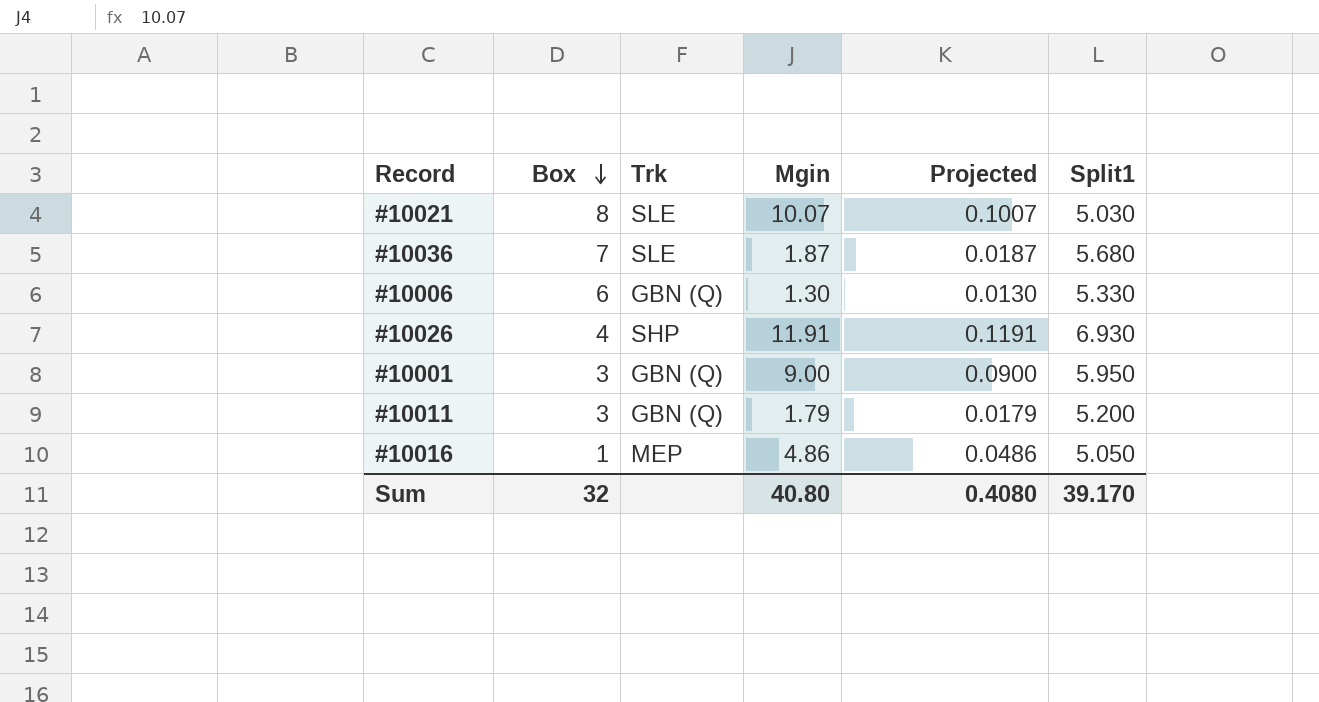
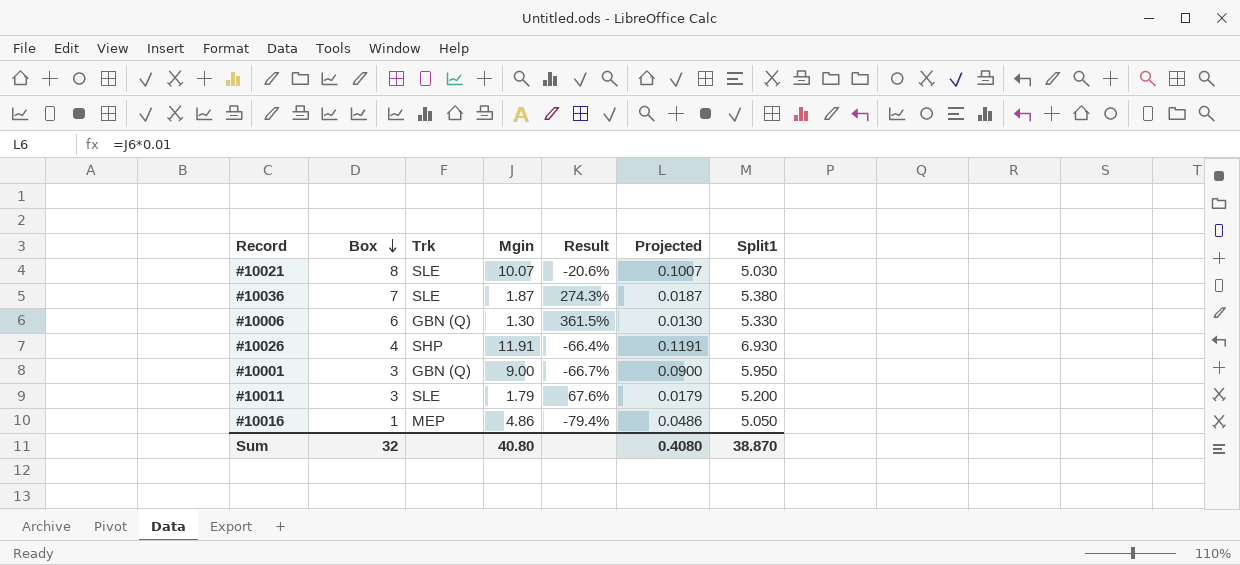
column Result | formula: none -> ([Box] - [Mgin]) / [Mgin]
#10036 | Split1: 5.680 -> 5.380
#10011 | Trk: GBN (Q) -> SLE
Sum | Split1: 39.170 -> 38.870

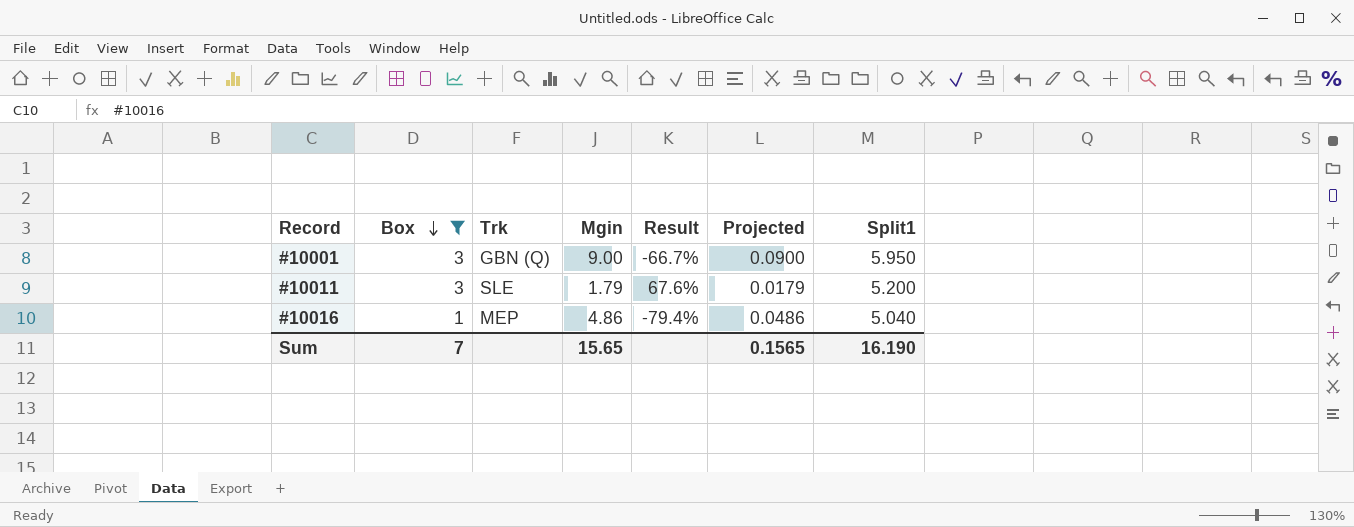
filter: none -> Box <= 3
#10016 | Split1: 5.050 -> 5.040
Sum | Box: 32 -> 7
Sum | Mgin: 40.80 -> 15.65
Sum | Projected: 0.4080 -> 0.1565
Sum | Split1: 38.870 -> 16.190

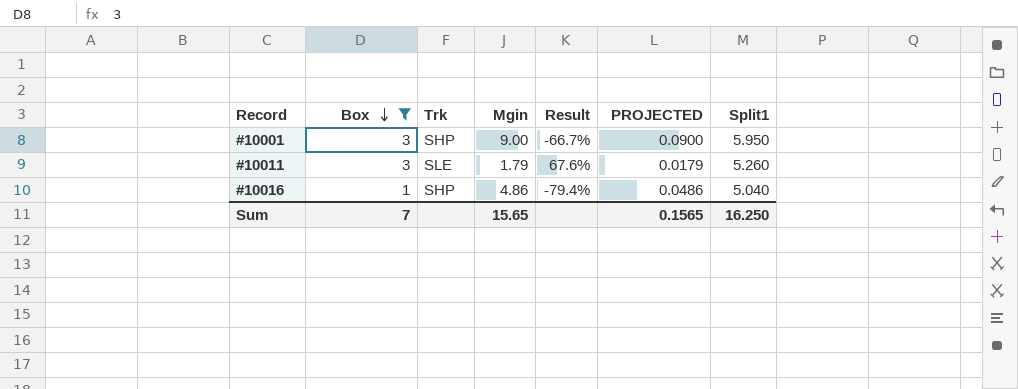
column name: Projected -> PROJECTED
#10001 | Trk: GBN (Q) -> SHP
#10011 | Split1: 5.200 -> 5.260
#10016 | Trk: MEP -> SHP
Sum | Split1: 16.190 -> 16.250

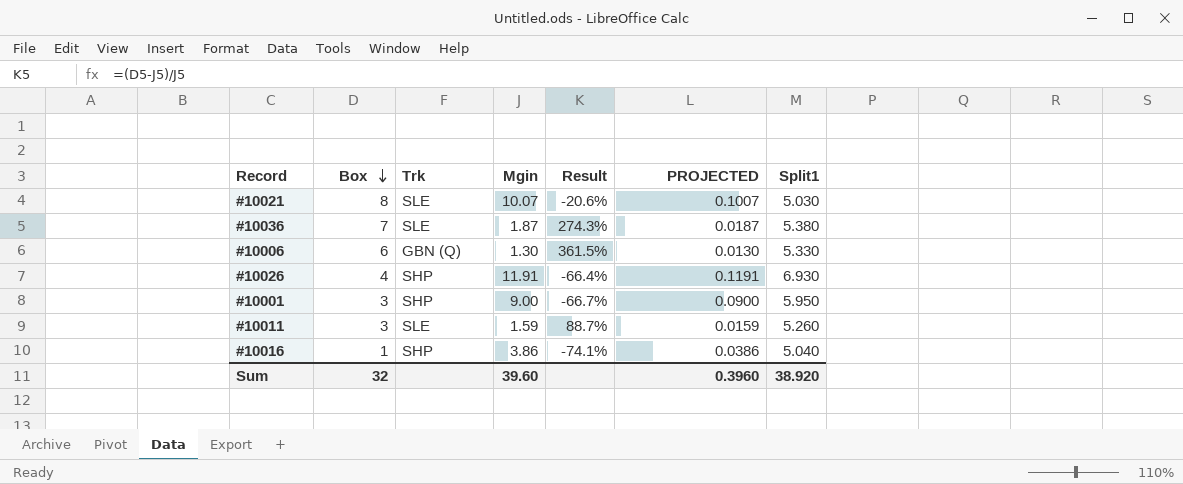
filter: Box <= 3 -> none
#10011 | Mgin: 1.79 -> 1.59
#10011 | Result: 67.6% -> 88.7%
#10011 | PROJECTED: 0.0179 -> 0.0159
#10016 | Mgin: 4.86 -> 3.86
#10016 | Result: -79.4% -> -74.1%
#10016 | PROJECTED: 0.0486 -> 0.0386
Sum | Box: 7 -> 32
Sum | Mgin: 15.65 -> 39.60
Sum | PROJECTED: 0.1565 -> 0.3960
Sum | Split1: 16.250 -> 38.920

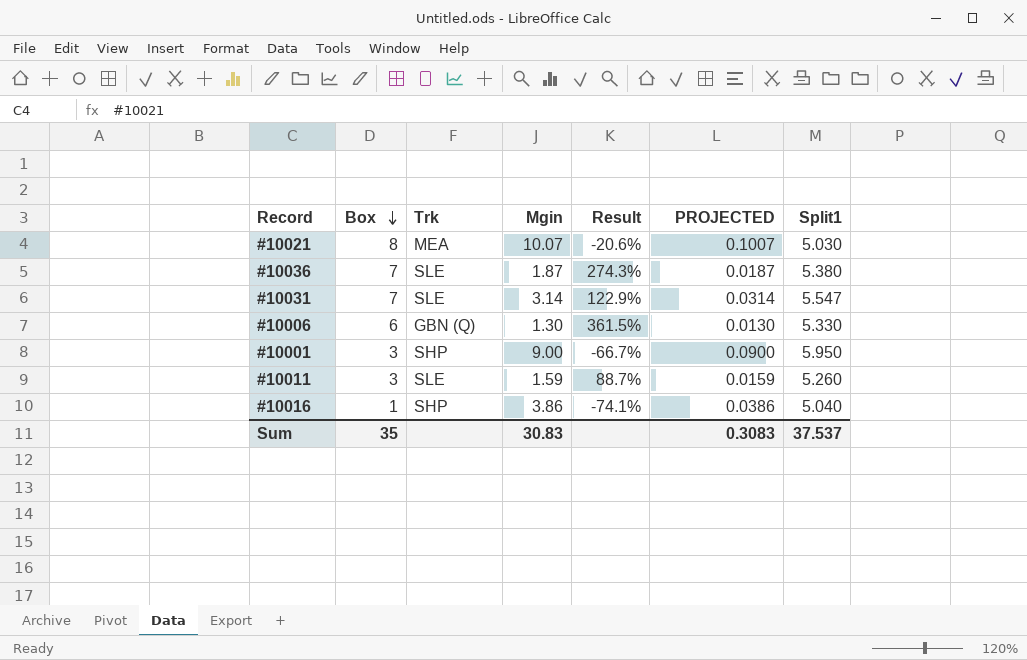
row #10026: 4 | SHP | 11.91 | -66.4% | 0.1191 | 6.930 -> none
#10021 | Trk: SLE -> MEA
row #10031: none -> 7 | SLE | 3.14 | 122.9% | 0.0314 | 5.547
Sum | Box: 32 -> 35
Sum | Mgin: 39.60 -> 30.83
Sum | PROJECTED: 0.3960 -> 0.3083
Sum | Split1: 38.920 -> 37.537

